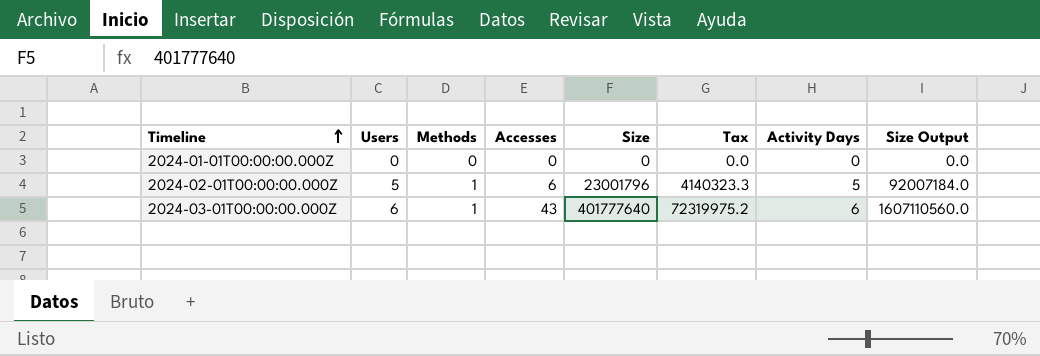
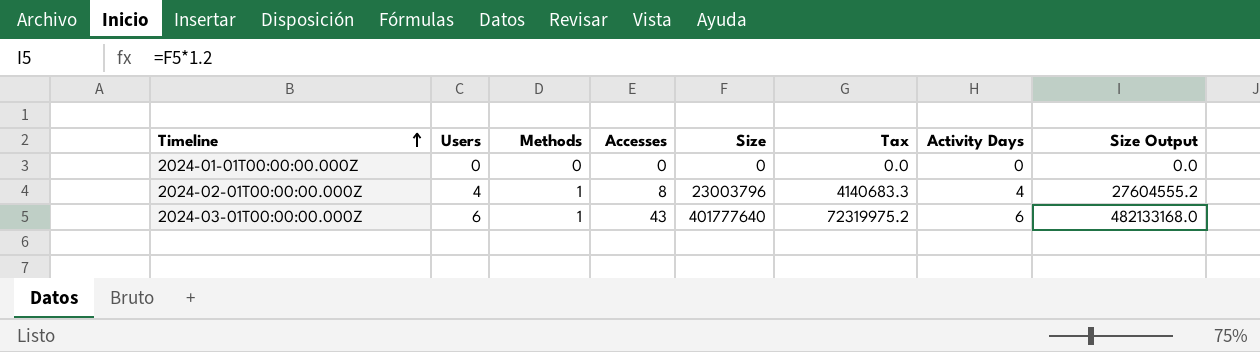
column Size Output | formula: [Size] * 4 -> [Size] * 1.2
2024-02-01T00:00:00.000Z | Users: 5 -> 4
2024-02-01T00:00:00.000Z | Accesses: 6 -> 8
2024-02-01T00:00:00.000Z | Size: 23001796 -> 23003796
2024-02-01T00:00:00.000Z | Tax: 4140323.3 -> 4140683.3
2024-02-01T00:00:00.000Z | Activity Days: 5 -> 4

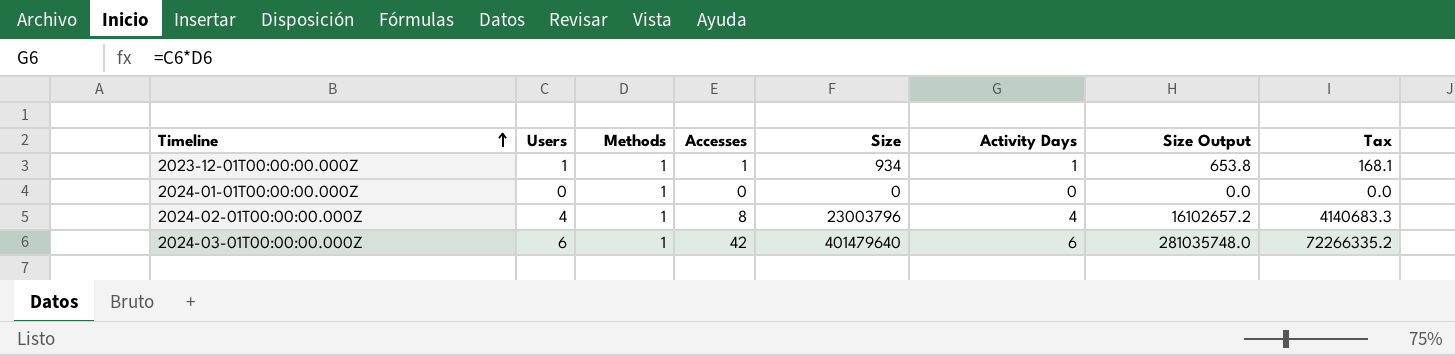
column Size Output | formula: [Size] * 1.2 -> [Size] * 0.7
column Tax | position: 6 -> 8
row 2023-12-01T00:00:00.000Z: none -> 1 | 1 | 1 | 934 | 1 | 653.8 | 168.1
2024-01-01T00:00:00.000Z | Methods: 0 -> 1
2024-03-01T00:00:00.000Z | Accesses: 43 -> 42
2024-03-01T00:00:00.000Z | Size: 401777640 -> 401479640
2024-03-01T00:00:00.000Z | Tax: 72319975.2 -> 72266335.2

